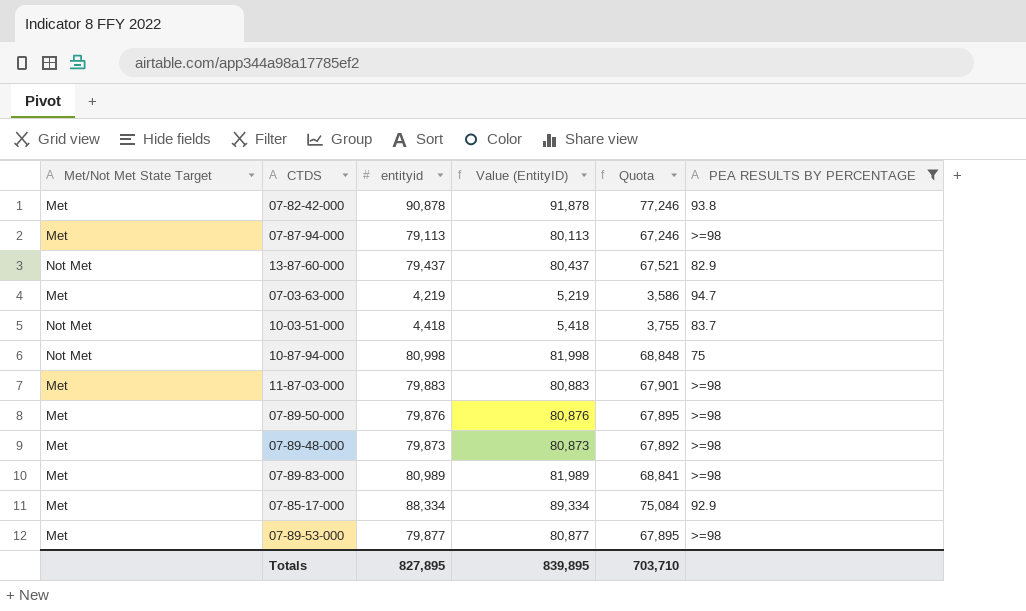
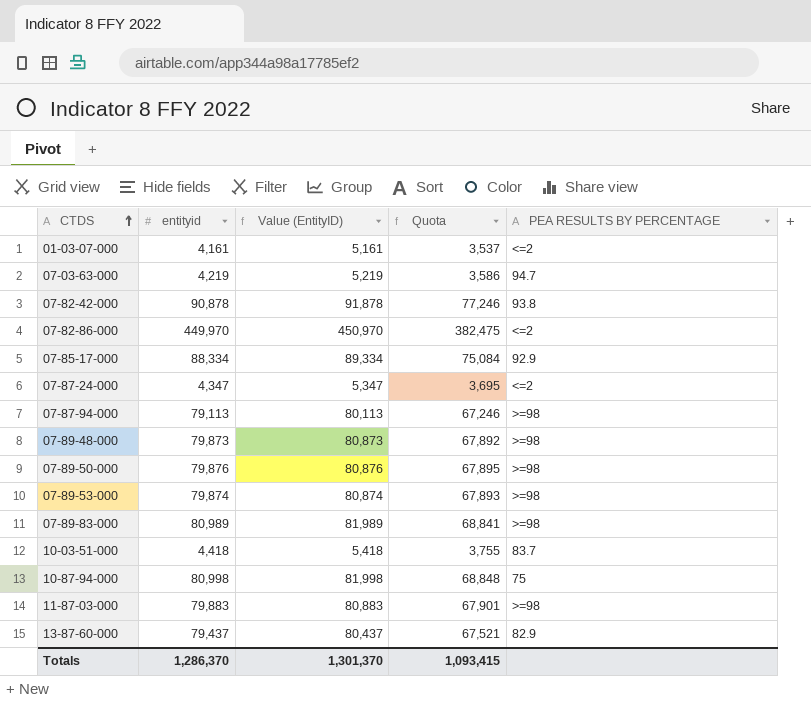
filter: PEA RESULTS BY PERCENTAGE != <=2 -> none
row order: none -> CTDS ascending
column Met/Not Met State Target | position: 1 -> none
07-89-53-000 | entityid: 79,877 -> 79,874
07-89-53-000 | Value (EntityID): 80,877 -> 80,874
07-89-53-000 | Quota: 67,895 -> 67,893
Totals | entityid: 827,895 -> 1,286,370
Totals | Value (EntityID): 839,895 -> 1,301,370
Totals | Quota: 703,710 -> 1,093,415

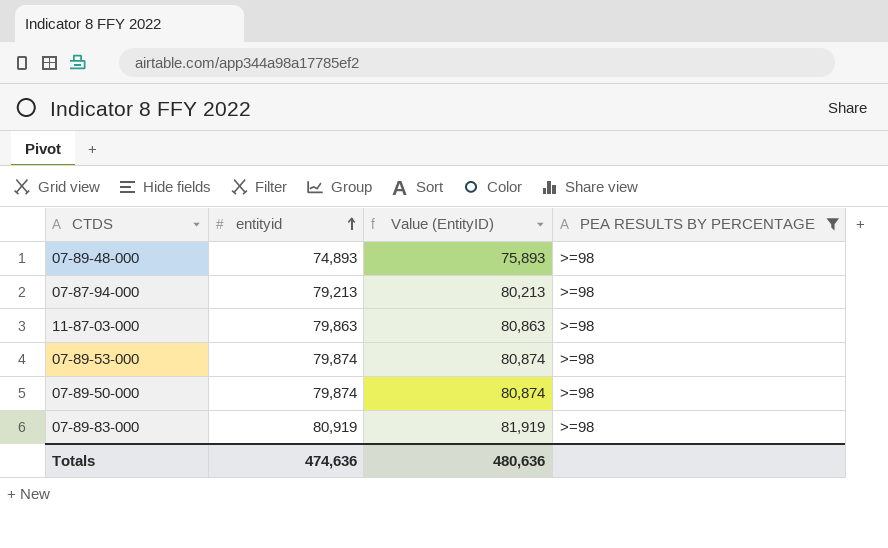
filter: none -> PEA RESULTS BY PERCENTAGE = >=98
row order: CTDS ascending -> entityid ascending
column Quota | formula: [entityid] * 0.85 -> none
07-89-48-000 | entityid: 79,873 -> 74,893
07-89-48-000 | Value (EntityID): 80,873 -> 75,893
07-87-94-000 | entityid: 79,113 -> 79,213
07-87-94-000 | Value (EntityID): 80,113 -> 80,213
11-87-03-000 | entityid: 79,883 -> 79,863
11-87-03-000 | Value (EntityID): 80,883 -> 80,863
07-89-50-000 | entityid: 79,876 -> 79,874
07-89-50-000 | Value (EntityID): 80,876 -> 80,874
07-89-83-000 | entityid: 80,989 -> 80,919
07-89-83-000 | Value (EntityID): 81,989 -> 81,919
Totals | entityid: 1,286,370 -> 474,636
Totals | Value (EntityID): 1,301,370 -> 480,636

